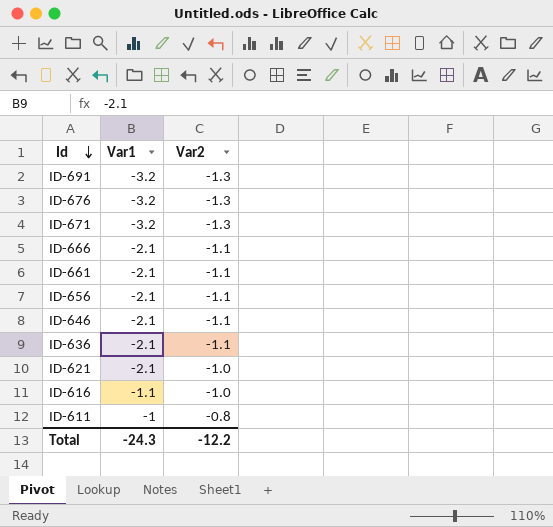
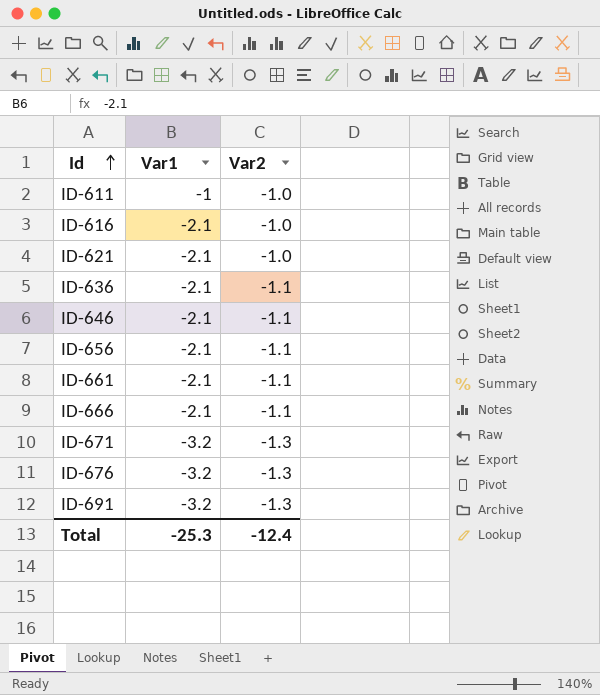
row order: Id descending -> Id ascending
ID-611 | Var2: -0.8 -> -1.0
ID-616 | Var1: -1.1 -> -2.1
Total | Var1: -24.3 -> -25.3
Total | Var2: -12.2 -> -12.4

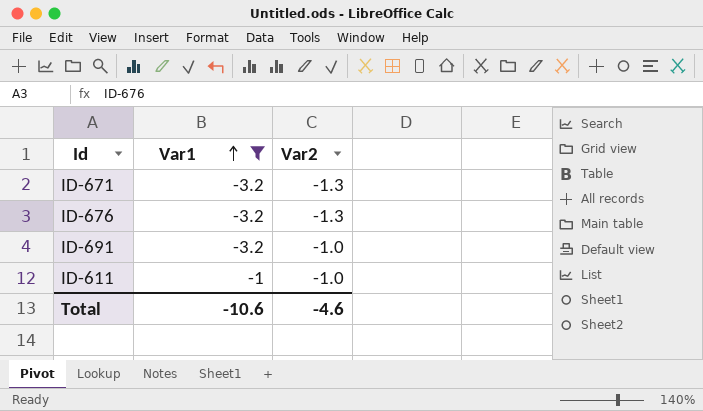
filter: none -> Var1 != -2.1
row order: Id ascending -> Var1 ascending
ID-691 | Var2: -1.3 -> -1.0
Total | Var1: -25.3 -> -10.6
Total | Var2: -12.4 -> -4.6

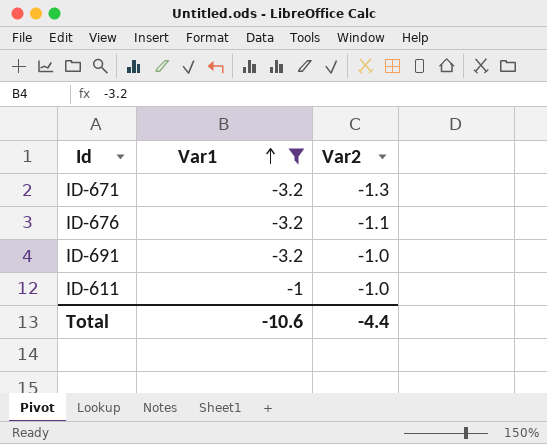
ID-676 | Var2: -1.3 -> -1.1
Total | Var2: -4.6 -> -4.4

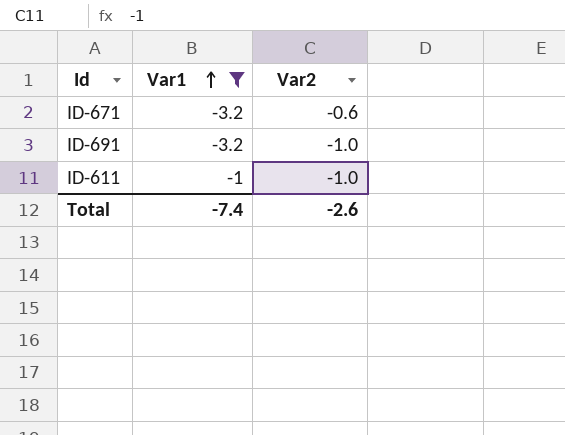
row ID-676: -3.2 | -1.1 -> none
ID-671 | Var2: -1.3 -> -0.6
Total | Var1: -10.6 -> -7.4
Total | Var2: -4.4 -> -2.6

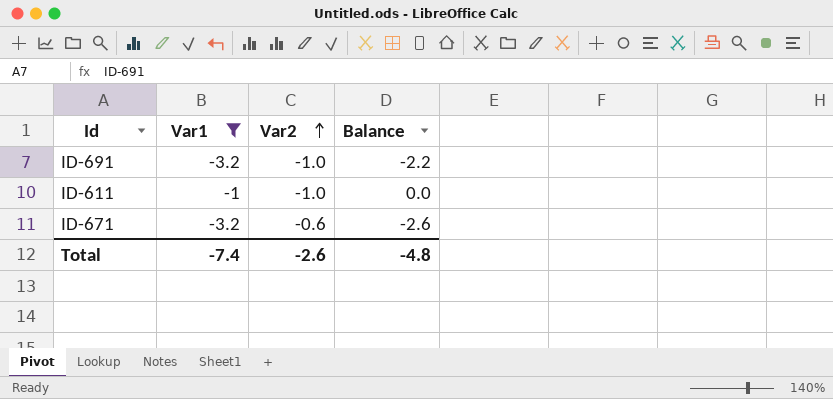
row order: Var1 ascending -> Var2 ascending
column Balance | formula: none -> [Var1] - [Var2]

